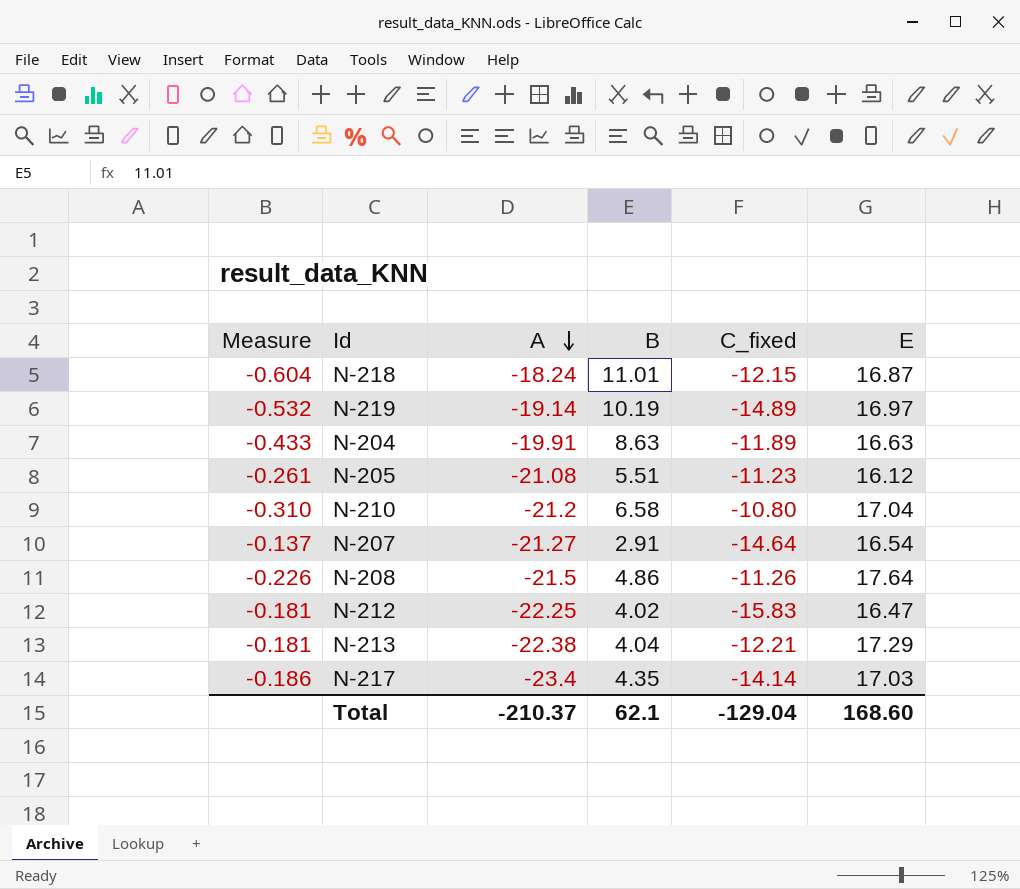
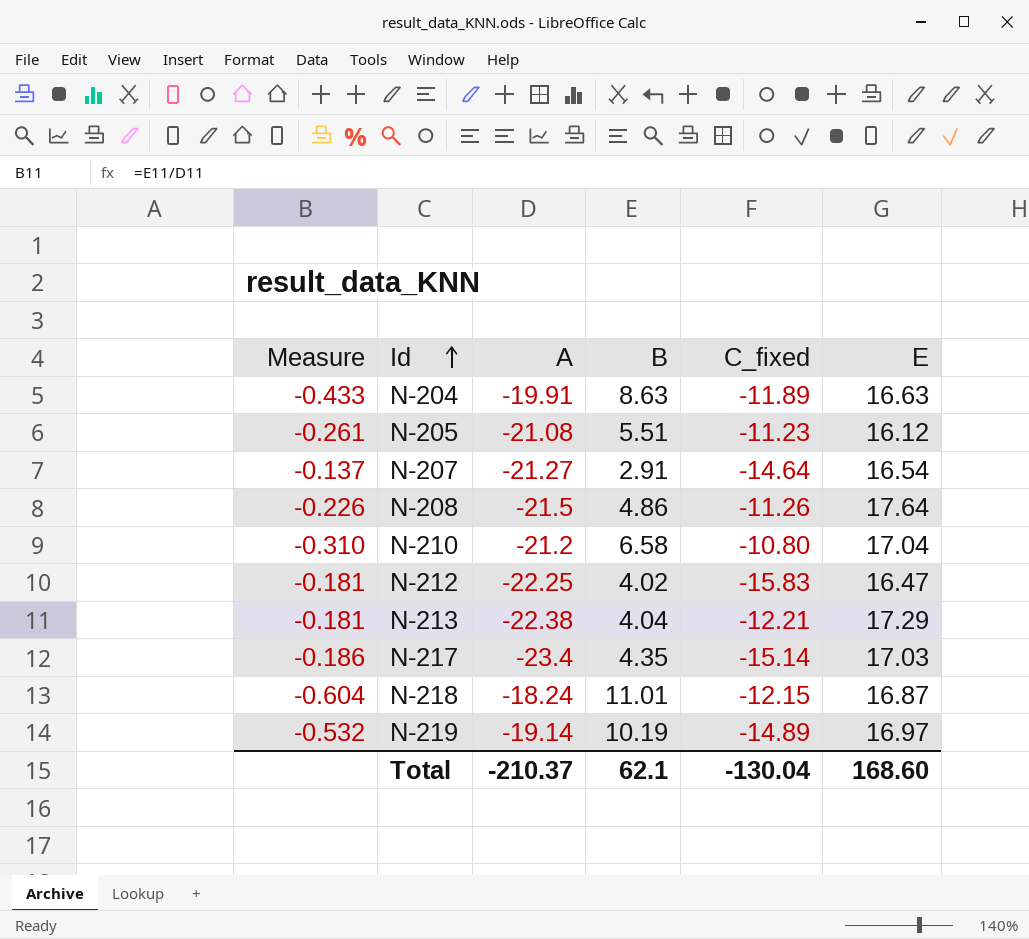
row order: A descending -> Id ascending
N-217 | C_fixed: -14.14 -> -15.14
Total | C_fixed: -129.04 -> -130.04

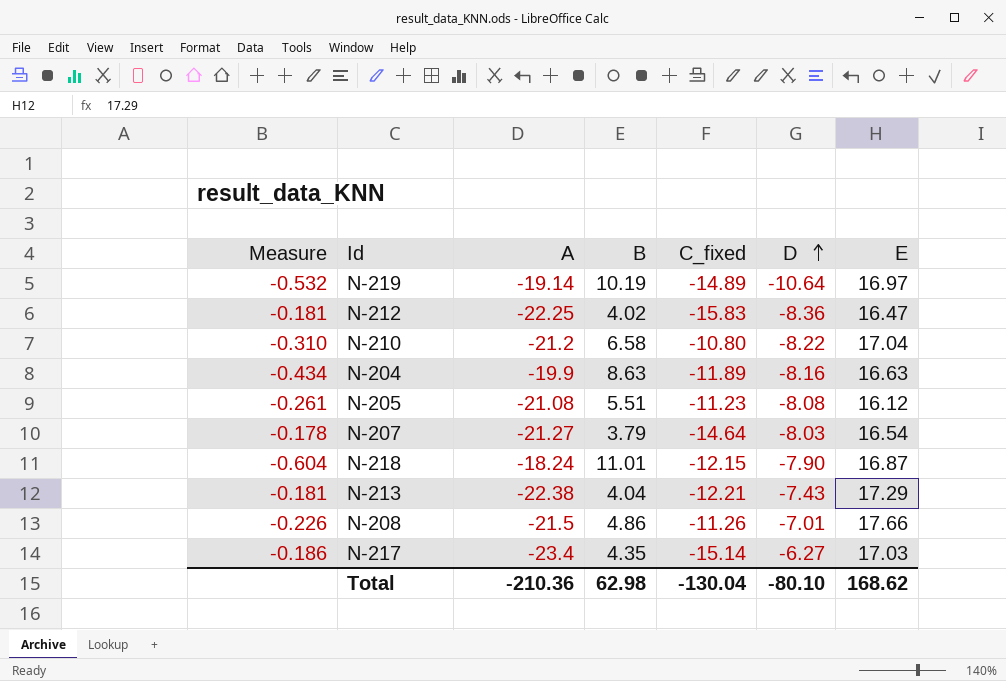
row order: Id ascending -> D ascending
column D | position: none -> 6
N-204 | Measure: -0.433 -> -0.434
N-204 | A: -19.91 -> -19.9
N-207 | Measure: -0.137 -> -0.178
N-207 | B: 2.91 -> 3.79
N-208 | E: 17.64 -> 17.66
Total | A: -210.37 -> -210.36
Total | B: 62.1 -> 62.98
Total | E: 168.60 -> 168.62

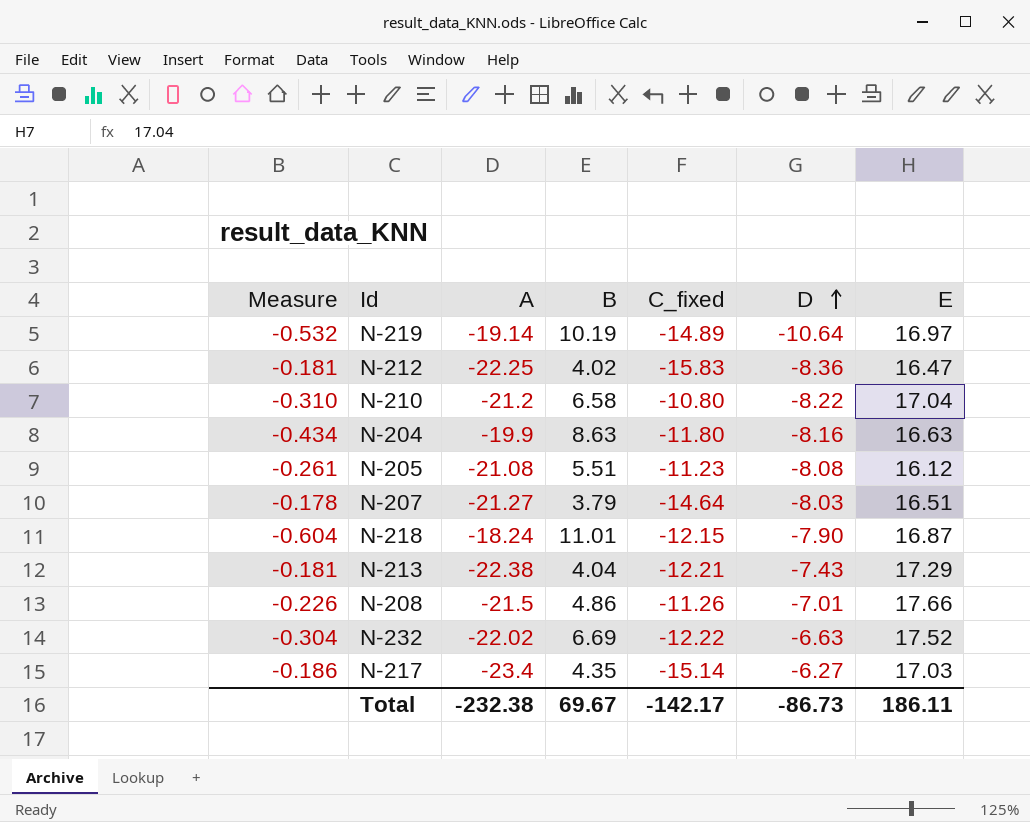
N-204 | C_fixed: -11.89 -> -11.80
N-207 | E: 16.54 -> 16.51
row N-232: none -> -0.304 | -22.02 | 6.69 | -12.22 | -6.63 | 17.52
Total | A: -210.36 -> -232.38
Total | B: 62.98 -> 69.67
Total | C_fixed: -130.04 -> -142.17
Total | D: -80.10 -> -86.73
Total | E: 168.62 -> 186.11

